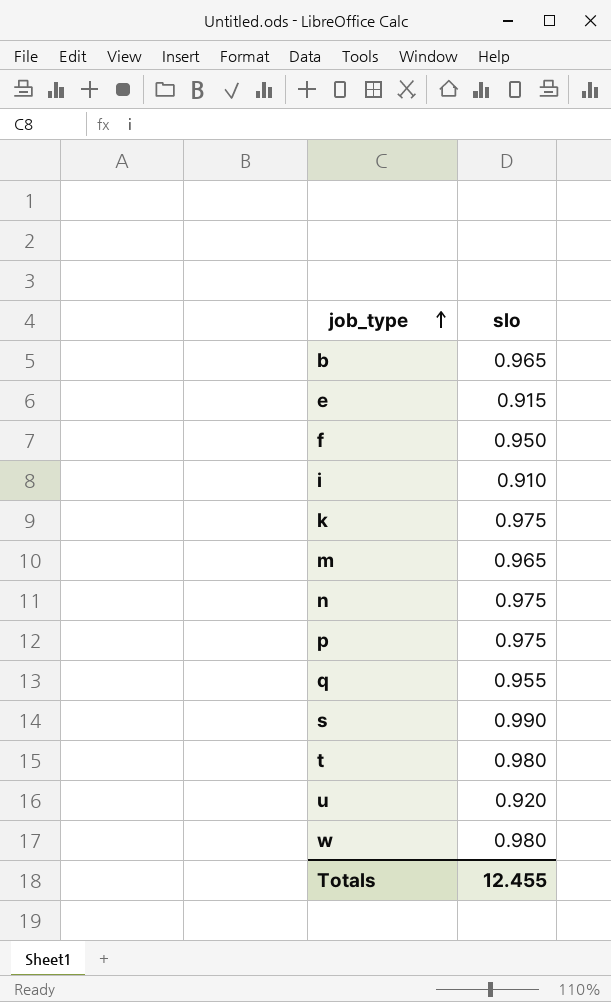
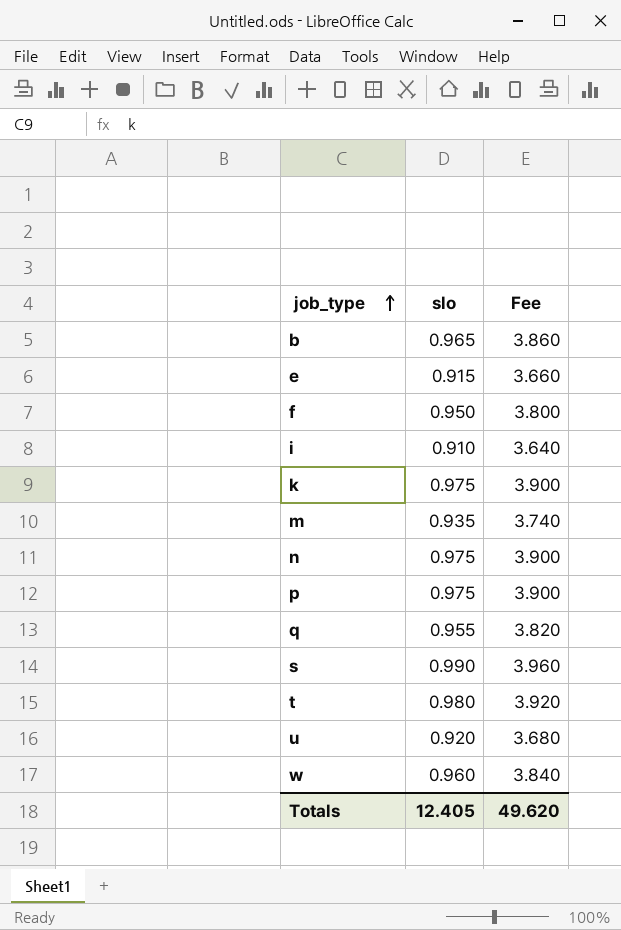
column Fee | formula: none -> [slo] * 4
m | slo: 0.965 -> 0.935
w | slo: 0.980 -> 0.960
Totals | slo: 12.455 -> 12.405

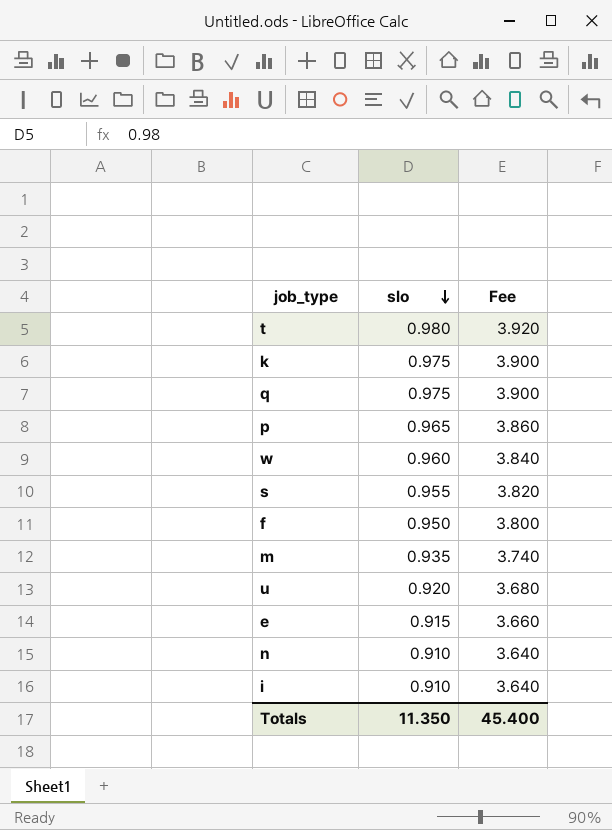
row order: job_type ascending -> slo descending
row b: 0.965 | 3.860 -> none
q | slo: 0.955 -> 0.975
q | Fee: 3.820 -> 3.900
p | slo: 0.975 -> 0.965
p | Fee: 3.900 -> 3.860
s | slo: 0.990 -> 0.955
s | Fee: 3.960 -> 3.820
n | slo: 0.975 -> 0.910
n | Fee: 3.900 -> 3.640
Totals | slo: 12.405 -> 11.350
Totals | Fee: 49.620 -> 45.400

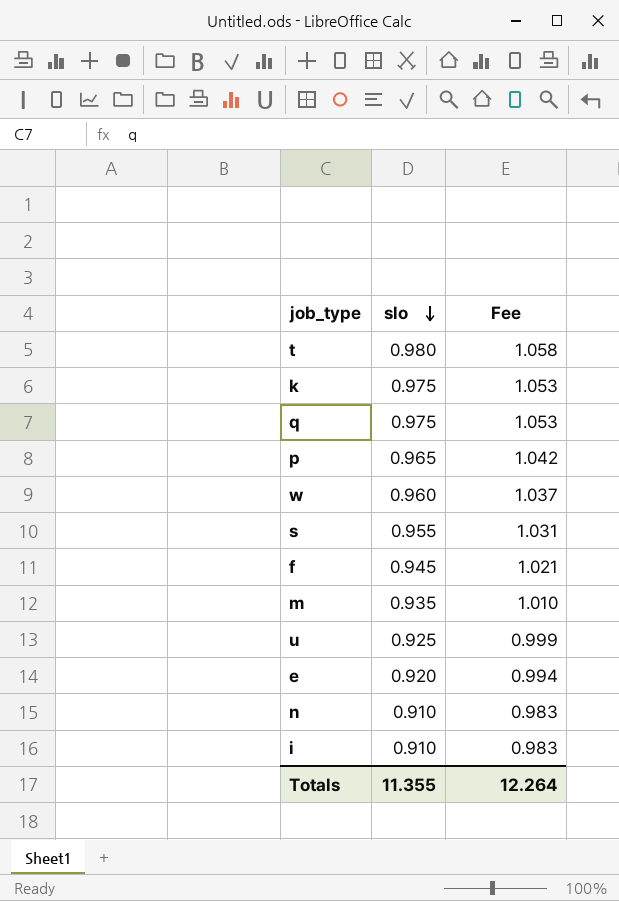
column Fee | formula: [slo] * 4 -> [slo] * 1.08
f | slo: 0.950 -> 0.945
u | slo: 0.920 -> 0.925
e | slo: 0.915 -> 0.920
Totals | slo: 11.350 -> 11.355
Totals | Fee: 45.400 -> 12.264

